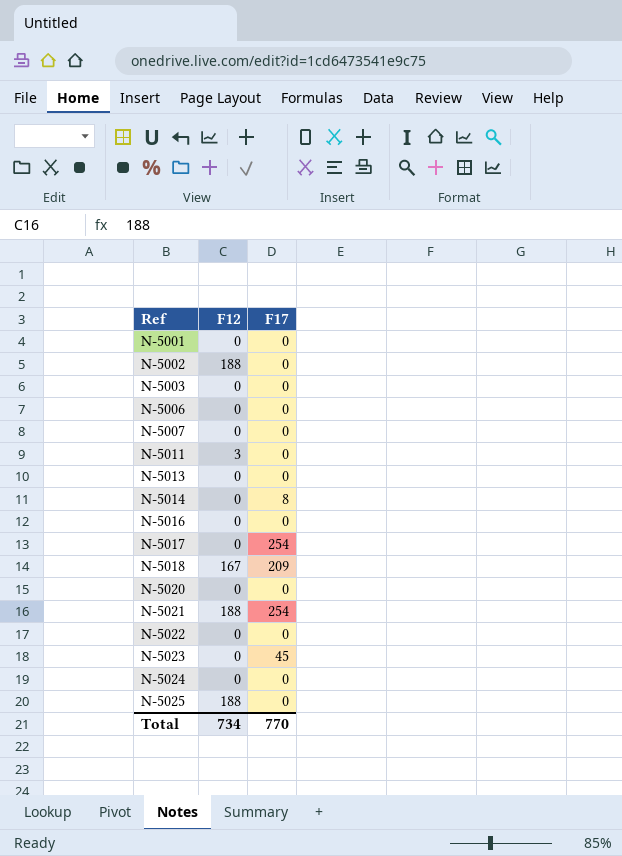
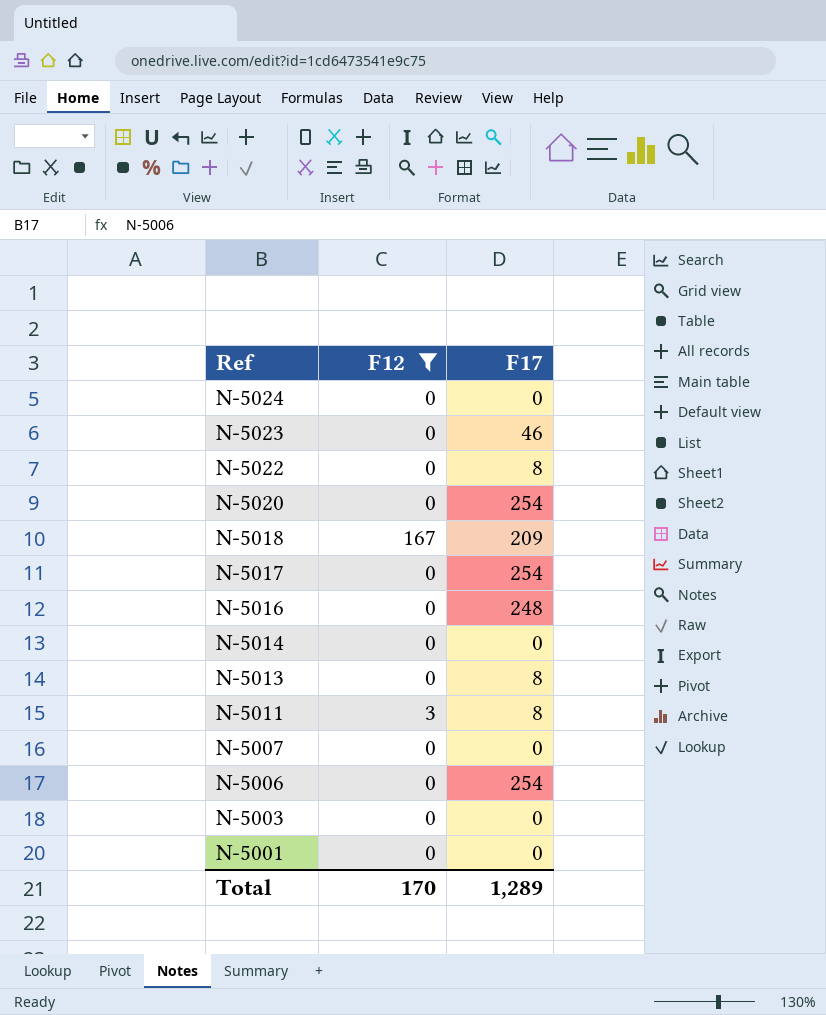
filter: none -> F12 != 188
row order: Ref ascending -> Ref descending
N-5023 | F17: 45 -> 46
N-5022 | F17: 0 -> 8
N-5020 | F17: 0 -> 254
N-5016 | F17: 0 -> 248
N-5014 | F17: 8 -> 0
N-5013 | F17: 0 -> 8
N-5011 | F17: 0 -> 8
N-5006 | F17: 0 -> 254
Total | F12: 734 -> 170
Total | F17: 770 -> 1,289

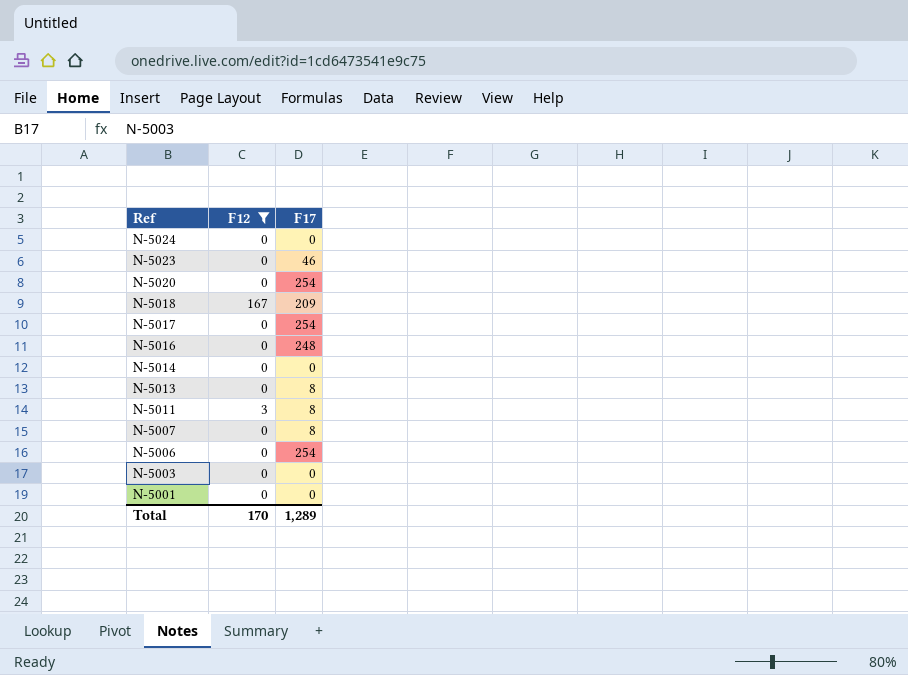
row N-5022: 0 | 8 -> none
N-5007 | F17: 0 -> 8

